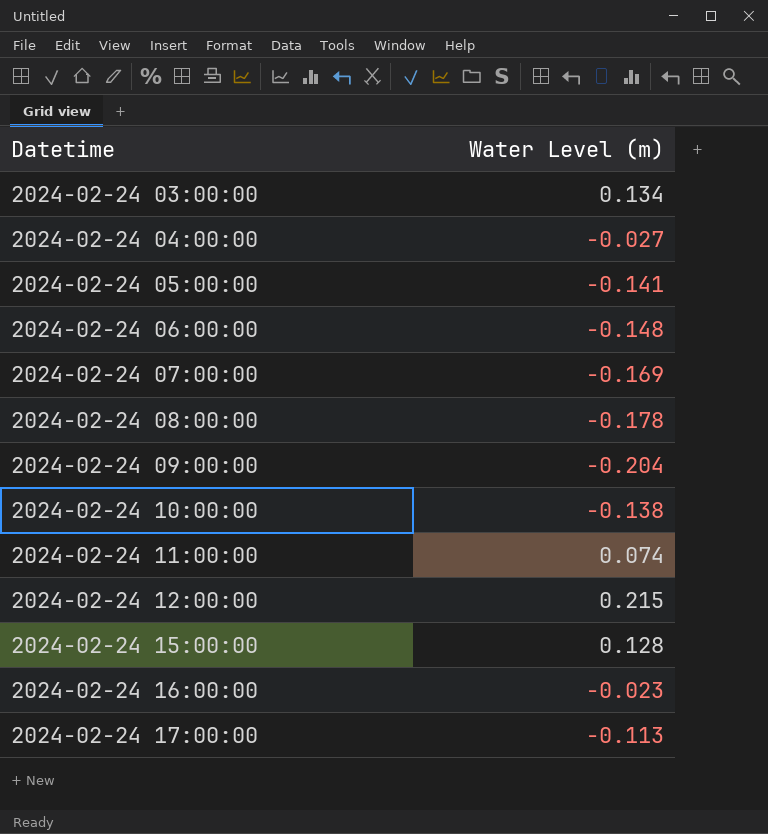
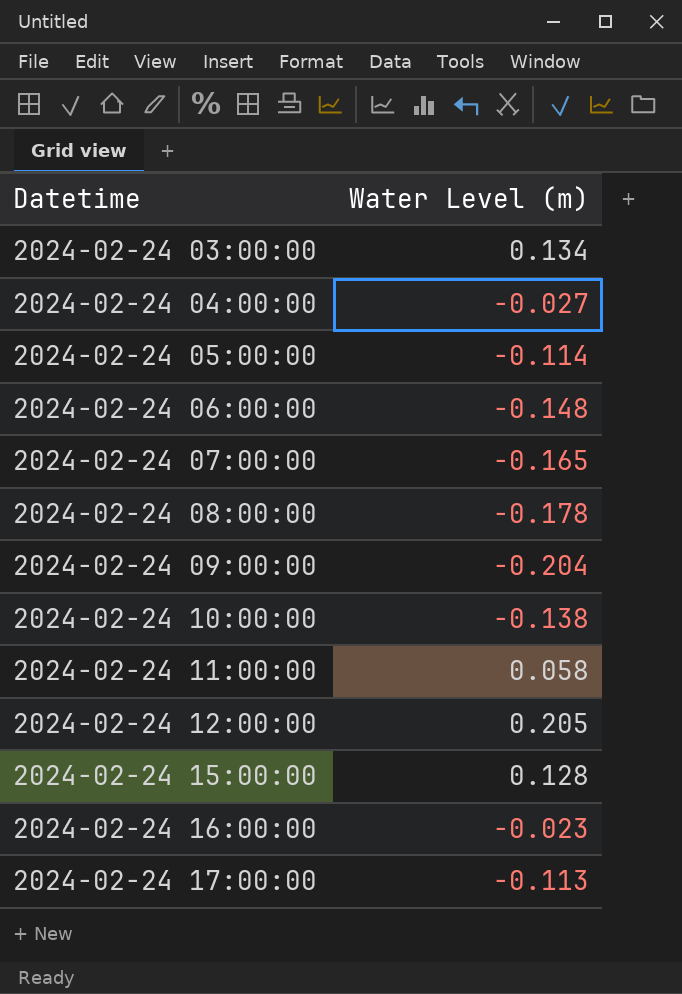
2024-02-24 05:00:00 | Water Level (m): -0.141 -> -0.114
2024-02-24 07:00:00 | Water Level (m): -0.169 -> -0.165
2024-02-24 11:00:00 | Water Level (m): 0.074 -> 0.058
2024-02-24 12:00:00 | Water Level (m): 0.215 -> 0.205

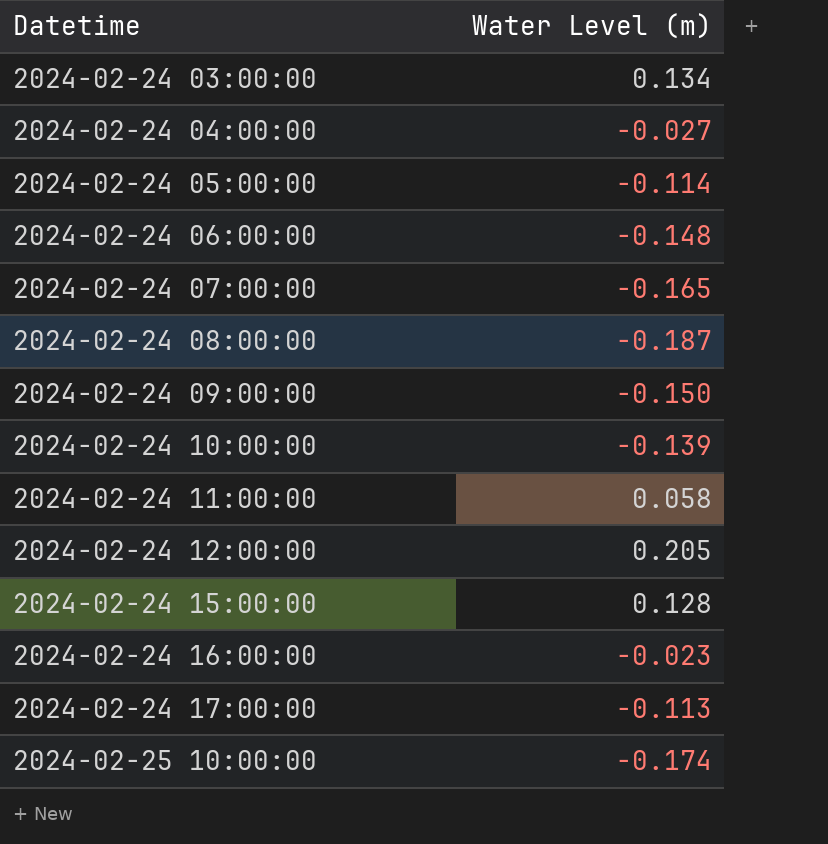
2024-02-24 08:00:00 | Water Level (m): -0.178 -> -0.187
2024-02-24 09:00:00 | Water Level (m): -0.204 -> -0.150
2024-02-24 10:00:00 | Water Level (m): -0.138 -> -0.139
row 2024-02-25 10:00:00: none -> -0.174

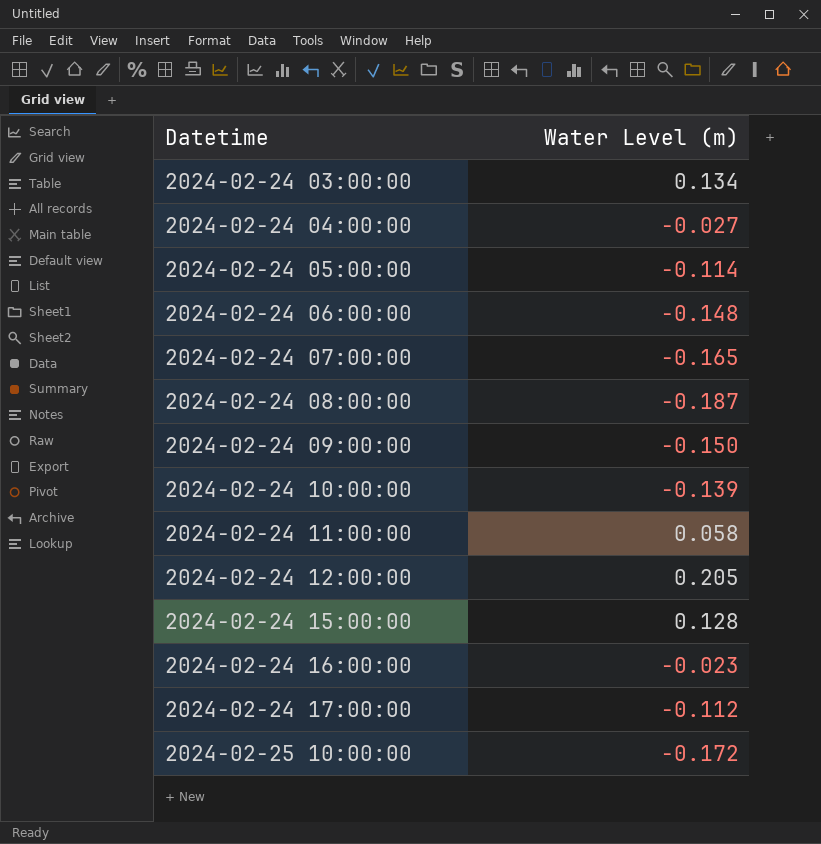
2024-02-24 17:00:00 | Water Level (m): -0.113 -> -0.112
2024-02-25 10:00:00 | Water Level (m): -0.174 -> -0.172

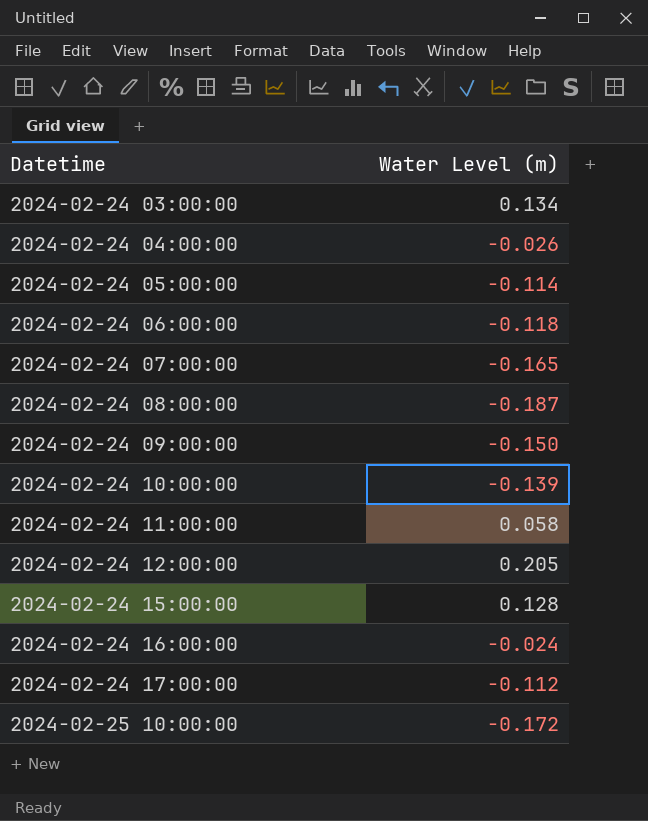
2024-02-24 04:00:00 | Water Level (m): -0.027 -> -0.026
2024-02-24 06:00:00 | Water Level (m): -0.148 -> -0.118
2024-02-24 16:00:00 | Water Level (m): -0.023 -> -0.024

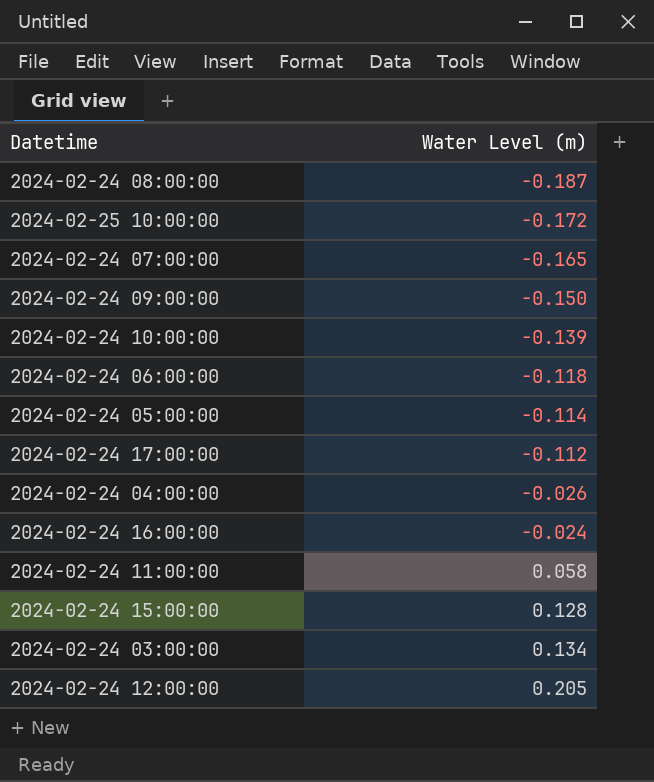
row order: Datetime ascending -> Water Level (m) ascending

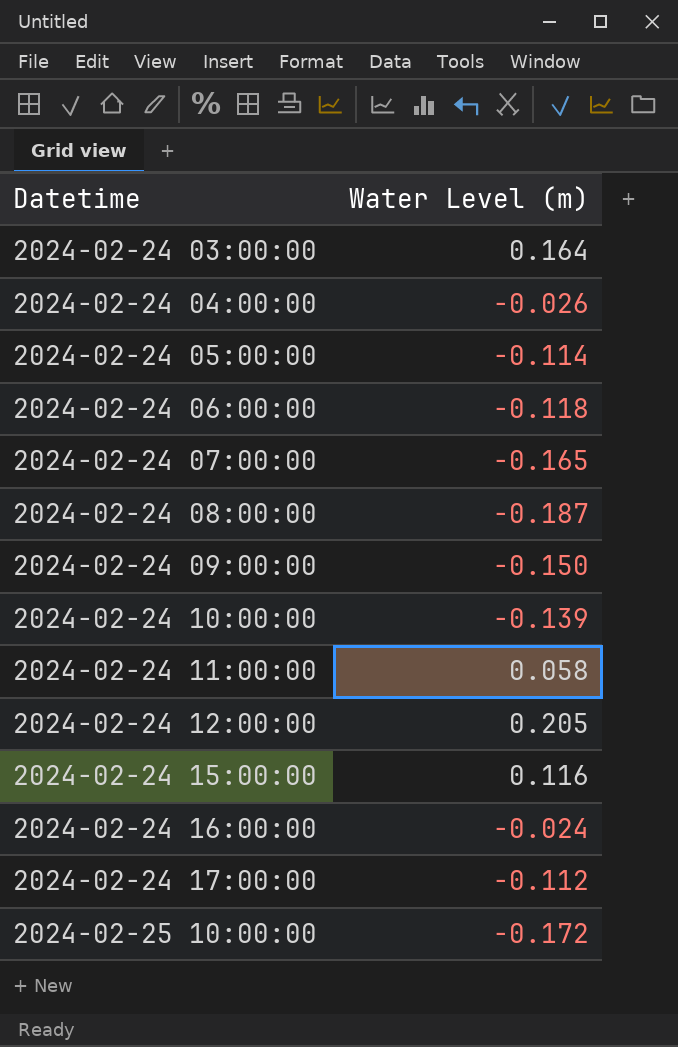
row order: Water Level (m) ascending -> Datetime ascending
2024-02-24 03:00:00 | Water Level (m): 0.134 -> 0.164
2024-02-24 15:00:00 | Water Level (m): 0.128 -> 0.116

